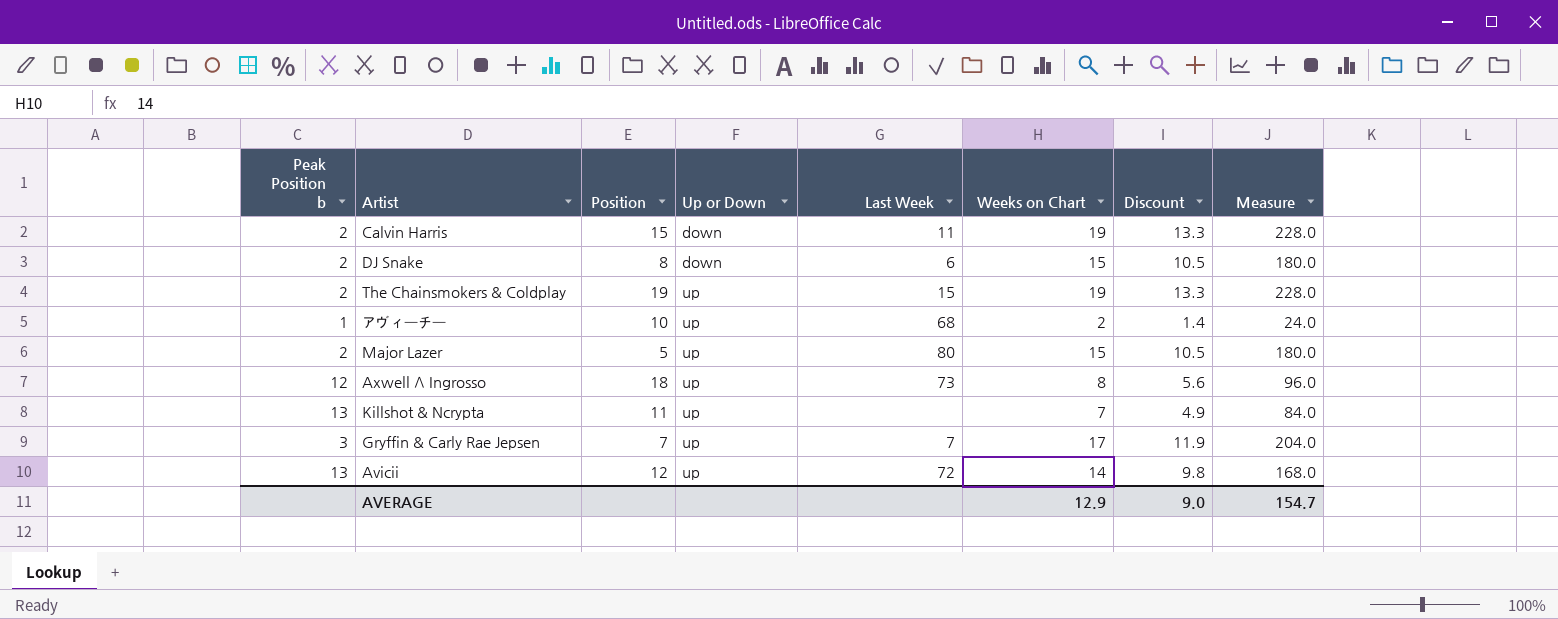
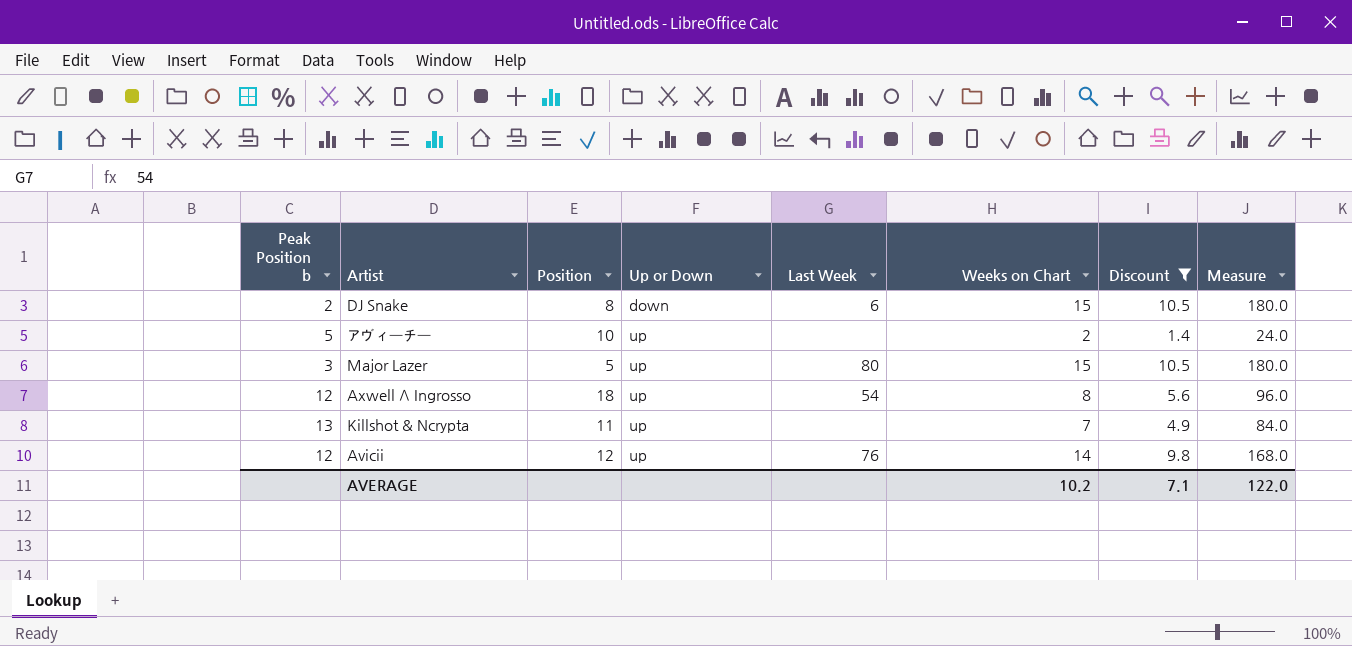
filter: none -> Discount <= 10.5
アヴィーチー | Peak Position b: 1 -> 5
アヴィーチー | Last Week: 68 -> none
Major Lazer | Peak Position b: 2 -> 3
Axwell Λ Ingrosso | Last Week: 73 -> 54
Avicii | Peak Position b: 13 -> 12
Avicii | Last Week: 72 -> 76
AVERAGE | Weeks on Chart: 12.9 -> 10.2
AVERAGE | Discount: 9.0 -> 7.1
AVERAGE | Measure: 154.7 -> 122.0

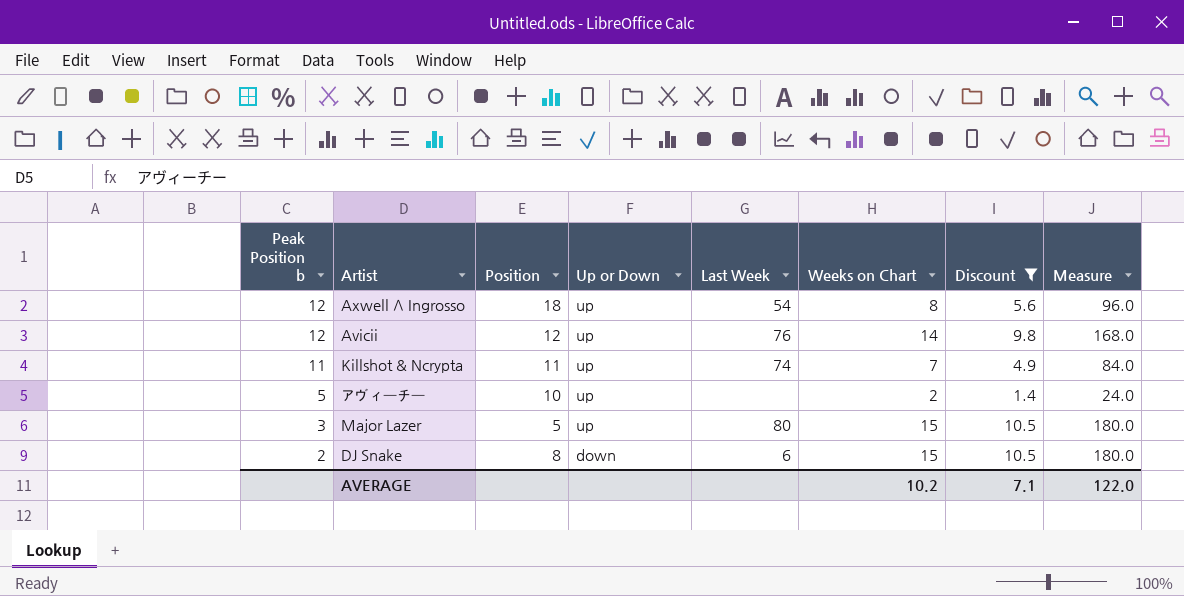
row order: Up or Down ascending -> Peak Position b descending
Killshot & Ncrypta | Peak Position b: 13 -> 11
Killshot & Ncrypta | Last Week: none -> 74

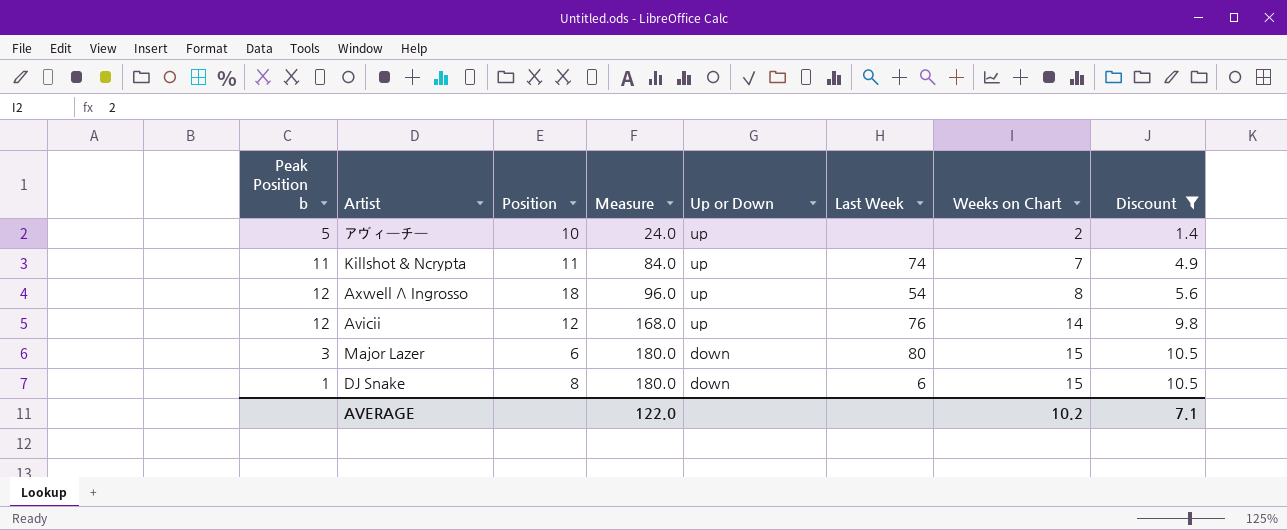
row order: Peak Position b descending -> Measure ascending
column Measure | position: 8 -> 4
Major Lazer | Position: 5 -> 6
Major Lazer | Up or Down: up -> down
DJ Snake | Peak Position b: 2 -> 1

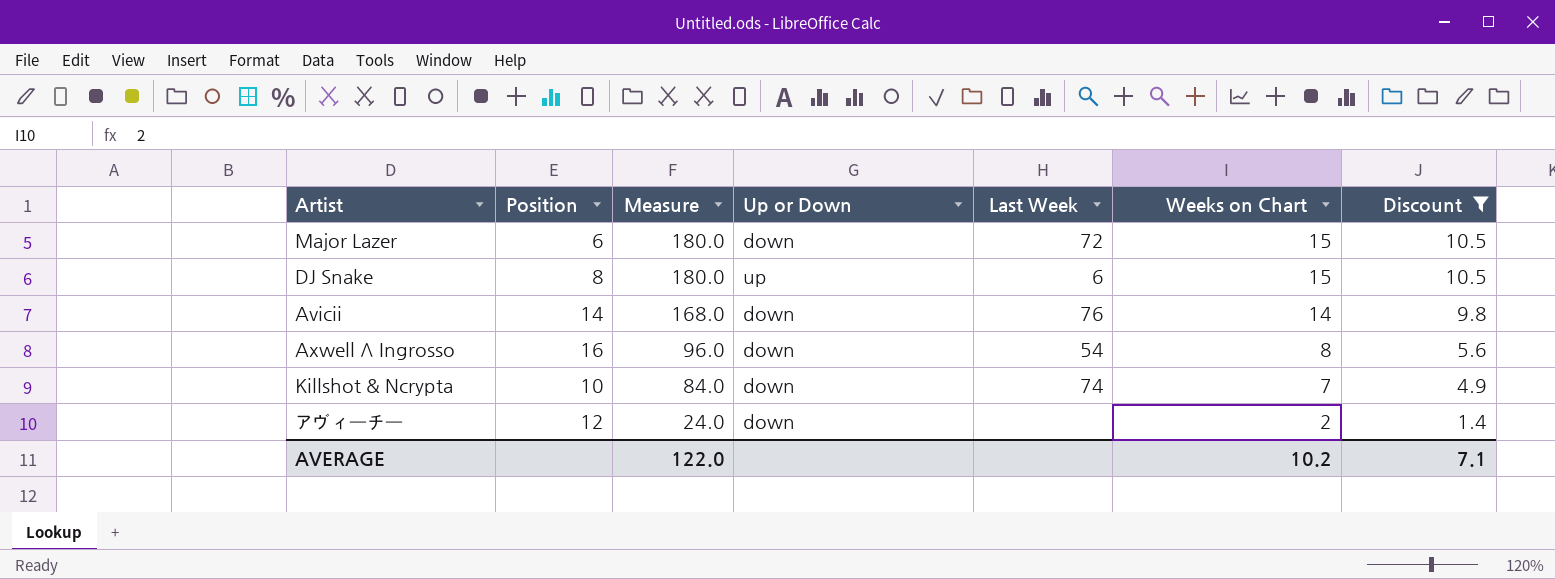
row order: Measure ascending -> Measure descending
column Peak Position b | position: 1 -> none
Major Lazer | Last Week: 80 -> 72
DJ Snake | Up or Down: down -> up
Avicii | Position: 12 -> 14
Avicii | Up or Down: up -> down
Axwell Λ Ingrosso | Position: 18 -> 16
Axwell Λ Ingrosso | Up or Down: up -> down
Killshot & Ncrypta | Position: 11 -> 10
Killshot & Ncrypta | Up or Down: up -> down
アヴィーチー | Position: 10 -> 12
アヴィーチー | Up or Down: up -> down

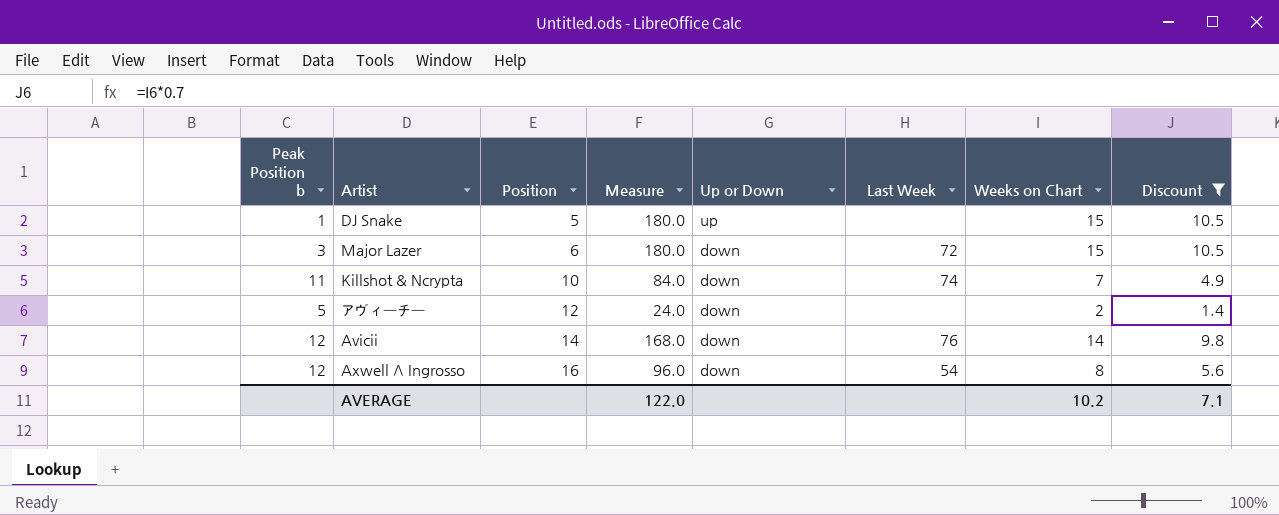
row order: Measure descending -> Position ascending
column Peak Position b | position: none -> 1
DJ Snake | Position: 8 -> 5
DJ Snake | Last Week: 6 -> none

